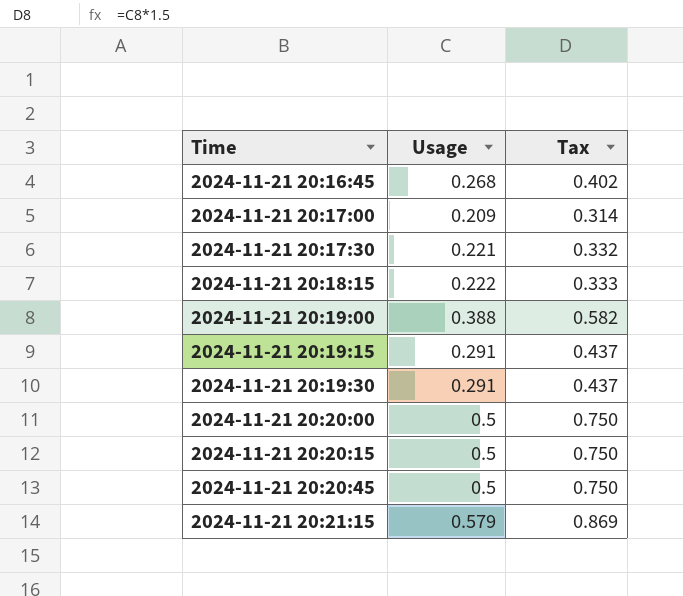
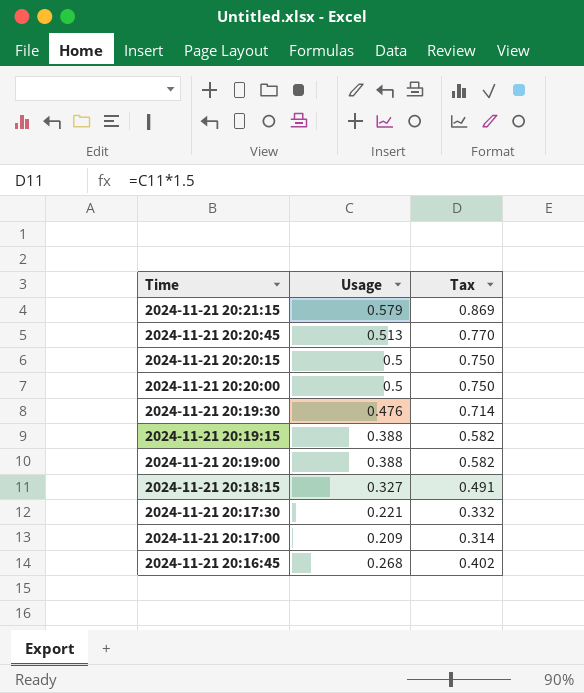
row order: Time ascending -> Time descending
2024-11-21 20:20:45 | Usage: 0.5 -> 0.513
2024-11-21 20:20:45 | Tax: 0.750 -> 0.770
2024-11-21 20:19:30 | Usage: 0.291 -> 0.476
2024-11-21 20:19:30 | Tax: 0.437 -> 0.714
2024-11-21 20:19:15 | Usage: 0.291 -> 0.388
2024-11-21 20:19:15 | Tax: 0.437 -> 0.582
2024-11-21 20:18:15 | Usage: 0.222 -> 0.327
2024-11-21 20:18:15 | Tax: 0.333 -> 0.491

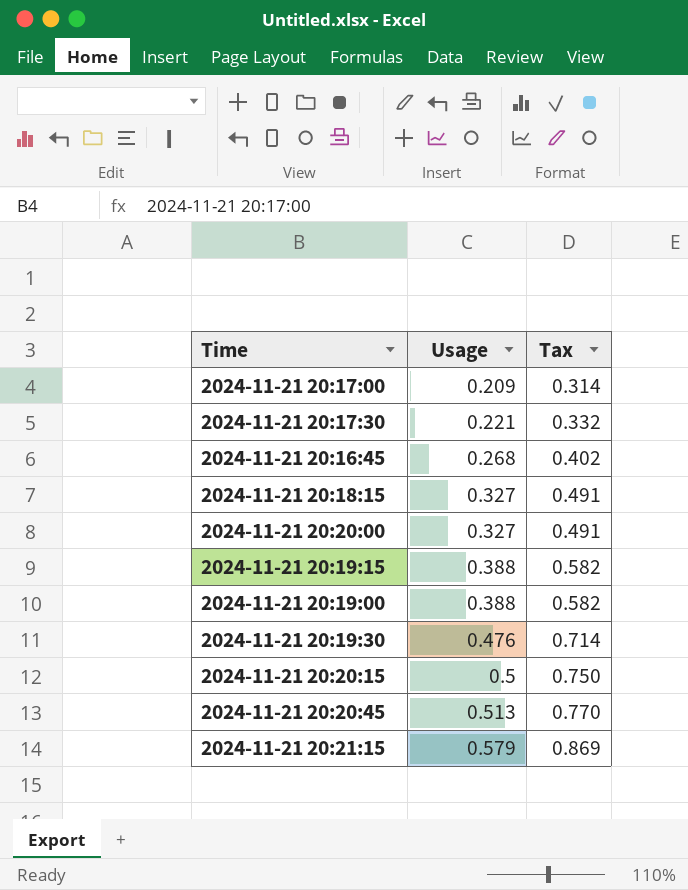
row order: Time descending -> Usage ascending
2024-11-21 20:20:00 | Usage: 0.5 -> 0.327
2024-11-21 20:20:00 | Tax: 0.750 -> 0.491

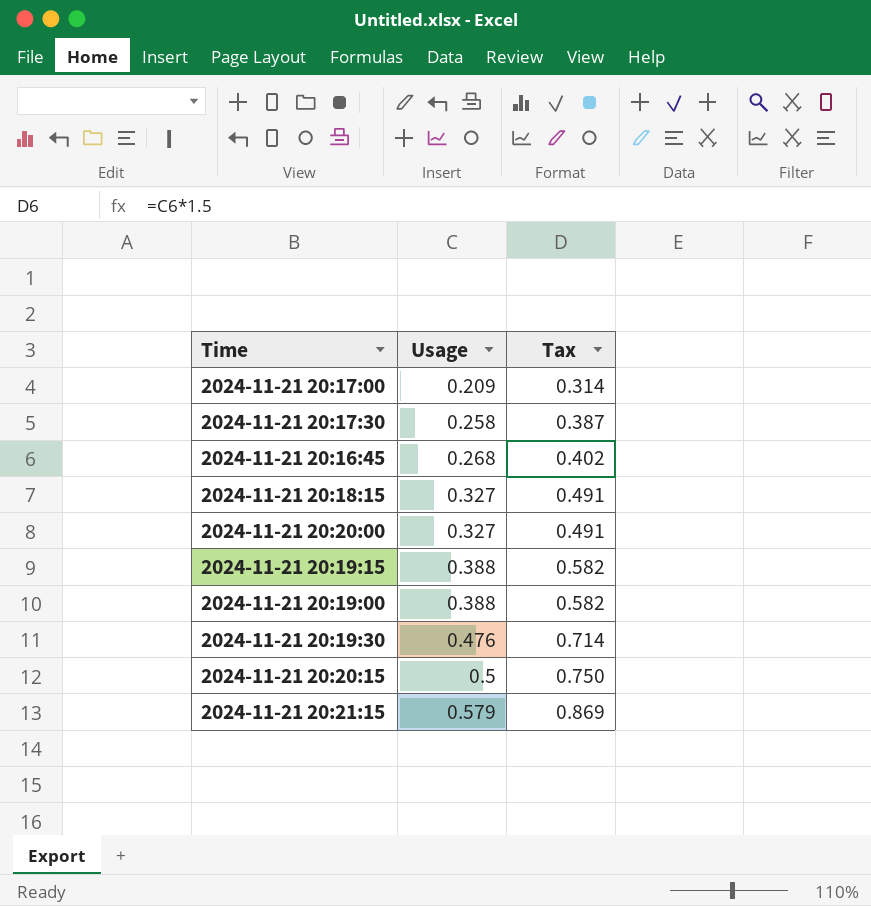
row 2024-11-21 20:20:45: 0.513 | 0.770 -> none
2024-11-21 20:17:30 | Usage: 0.221 -> 0.258
2024-11-21 20:17:30 | Tax: 0.332 -> 0.387

